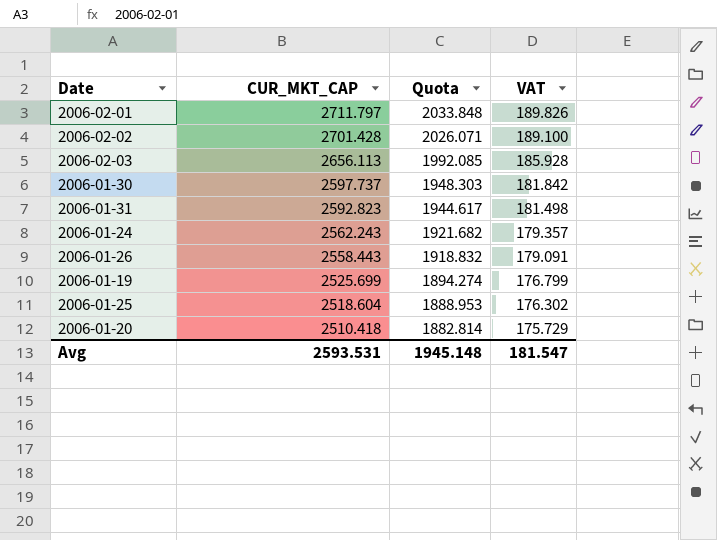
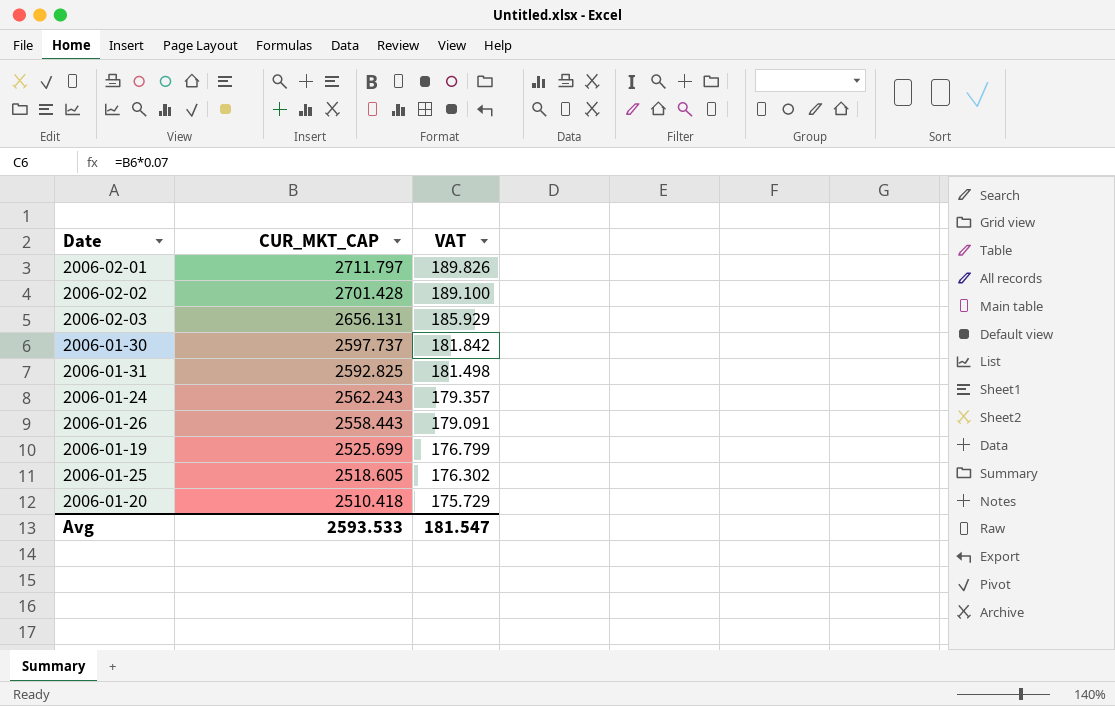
column Quota | formula: [CUR_MKT_CAP] * 0.75 -> none
2006-02-03 | CUR_MKT_CAP: 2656.113 -> 2656.131
2006-02-03 | VAT: 185.928 -> 185.929
2006-01-31 | CUR_MKT_CAP: 2592.823 -> 2592.825
2006-01-25 | CUR_MKT_CAP: 2518.604 -> 2518.605
Avg | CUR_MKT_CAP: 2593.531 -> 2593.533

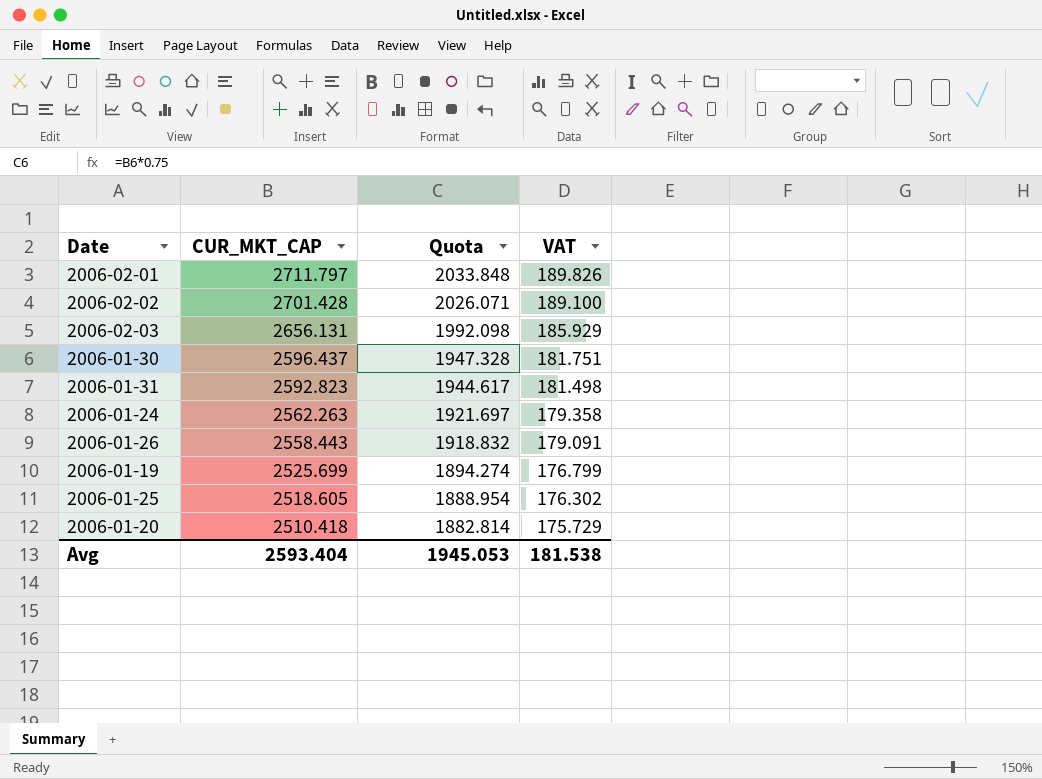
column Quota | formula: none -> [CUR_MKT_CAP] * 0.75
2006-01-30 | CUR_MKT_CAP: 2597.737 -> 2596.437
2006-01-30 | VAT: 181.842 -> 181.751
2006-01-31 | CUR_MKT_CAP: 2592.825 -> 2592.823
2006-01-24 | CUR_MKT_CAP: 2562.243 -> 2562.263
2006-01-24 | VAT: 179.357 -> 179.358
Avg | CUR_MKT_CAP: 2593.533 -> 2593.404
Avg | VAT: 181.547 -> 181.538

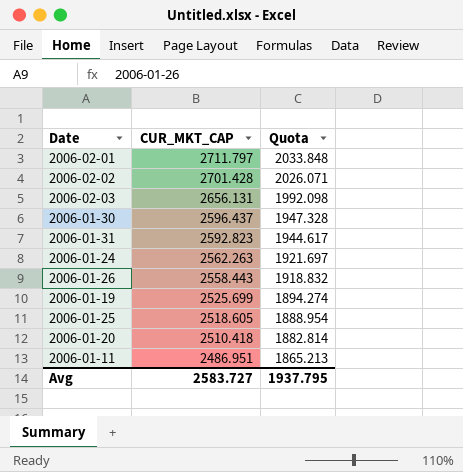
column VAT | formula: [CUR_MKT_CAP] * 0.07 -> none
row 2006-01-11: none -> 2486.951 | 1865.213
Avg | CUR_MKT_CAP: 2593.404 -> 2583.727
Avg | Quota: 1945.053 -> 1937.795

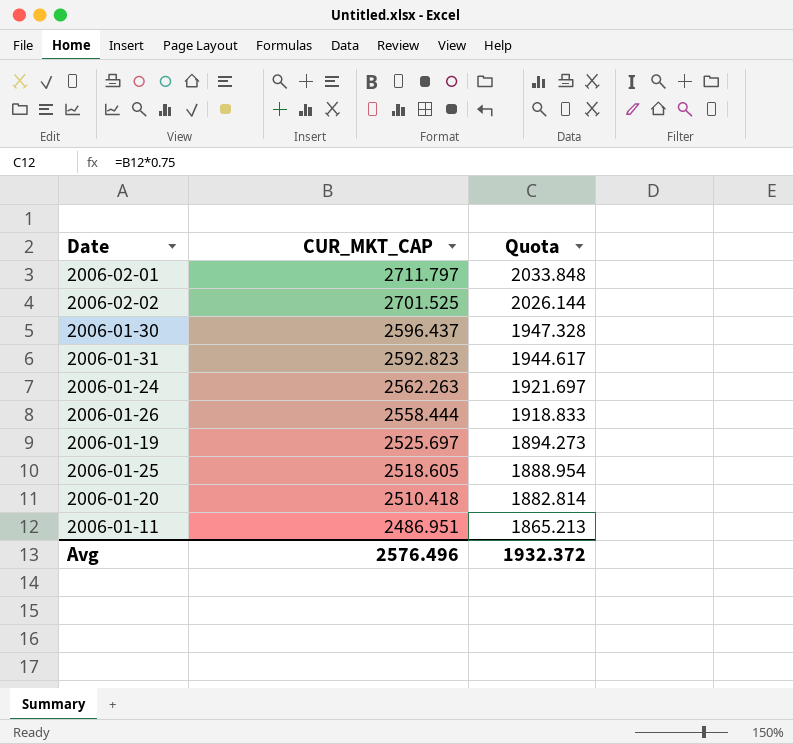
row 2006-02-03: 2656.131 | 1992.098 -> none
2006-02-02 | CUR_MKT_CAP: 2701.428 -> 2701.525
2006-02-02 | Quota: 2026.071 -> 2026.144
2006-01-26 | CUR_MKT_CAP: 2558.443 -> 2558.444
2006-01-26 | Quota: 1918.832 -> 1918.833
2006-01-19 | CUR_MKT_CAP: 2525.699 -> 2525.697
2006-01-19 | Quota: 1894.274 -> 1894.273
Avg | CUR_MKT_CAP: 2583.727 -> 2576.496
Avg | Quota: 1937.795 -> 1932.372

